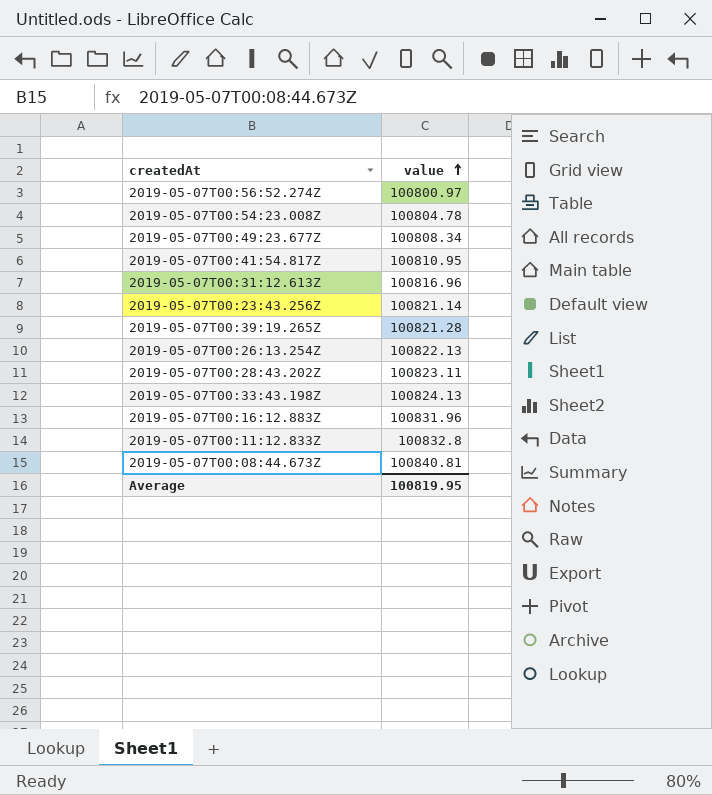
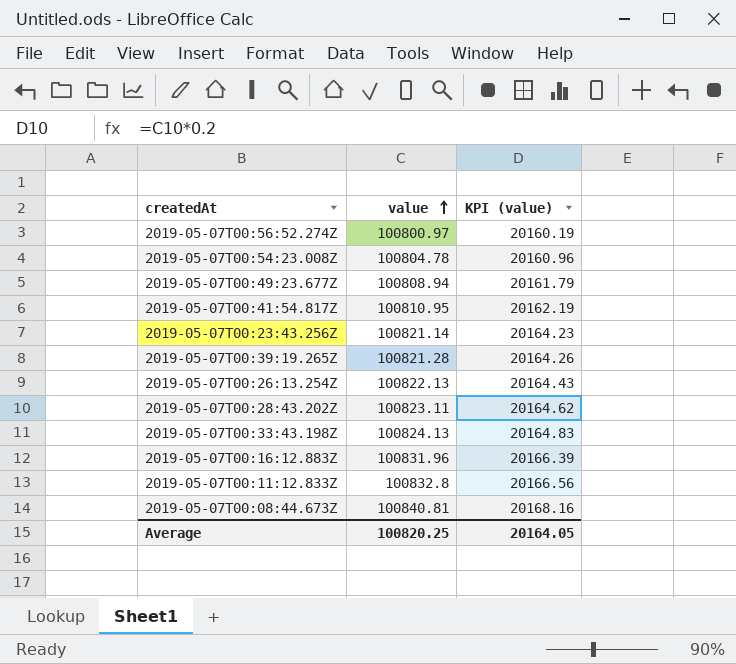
column KPI (value) | formula: none -> [value] * 0.2
row 2019-05-07T00:31:12.613Z: 100816.96 -> none
2019-05-07T00:49:23.677Z | value: 100808.34 -> 100808.94
Average | value: 100819.95 -> 100820.25

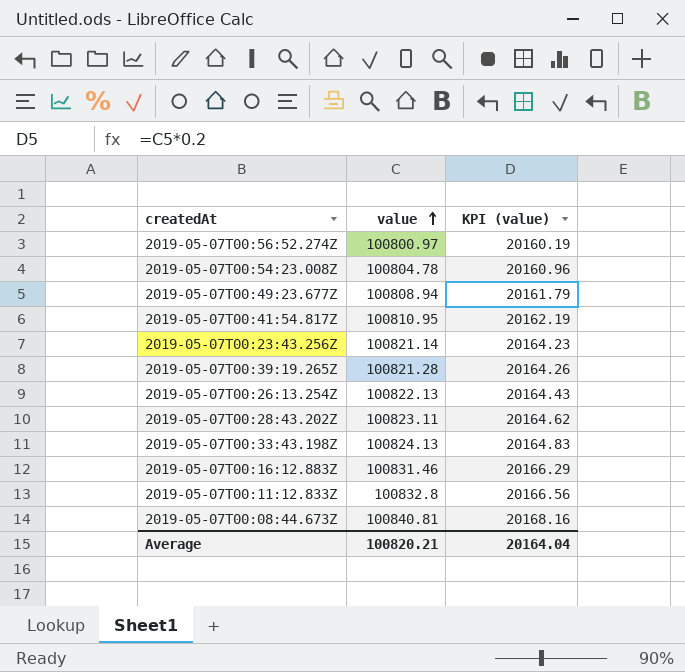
2019-05-07T00:16:12.883Z | value: 100831.96 -> 100831.46
2019-05-07T00:16:12.883Z | KPI (value): 20166.39 -> 20166.29
Average | value: 100820.25 -> 100820.21
Average | KPI (value): 20164.05 -> 20164.04

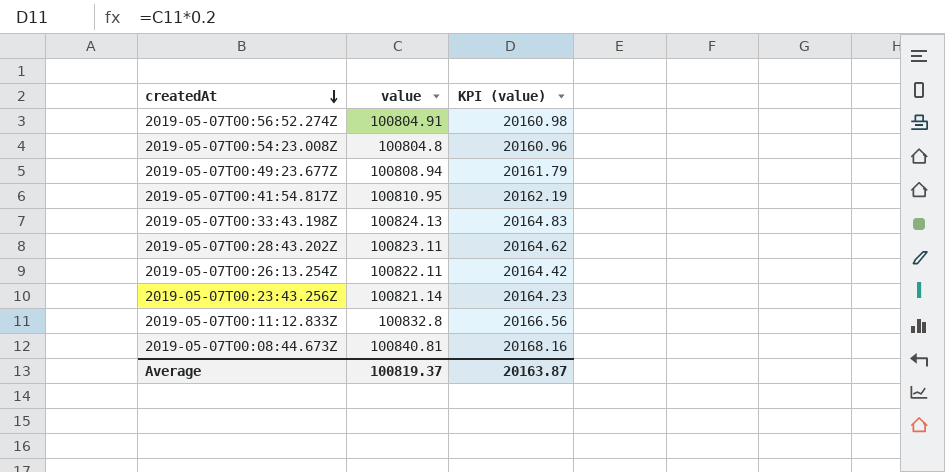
row order: value ascending -> createdAt descending
row 2019-05-07T00:39:19.265Z: 100821.28 | 20164.26 -> none
row 2019-05-07T00:16:12.883Z: 100831.46 | 20166.29 -> none
2019-05-07T00:56:52.274Z | value: 100800.97 -> 100804.91
2019-05-07T00:56:52.274Z | KPI (value): 20160.19 -> 20160.98
2019-05-07T00:54:23.008Z | value: 100804.78 -> 100804.8
2019-05-07T00:26:13.254Z | value: 100822.13 -> 100822.11
2019-05-07T00:26:13.254Z | KPI (value): 20164.43 -> 20164.42
Average | value: 100820.21 -> 100819.37
Average | KPI (value): 20164.04 -> 20163.87

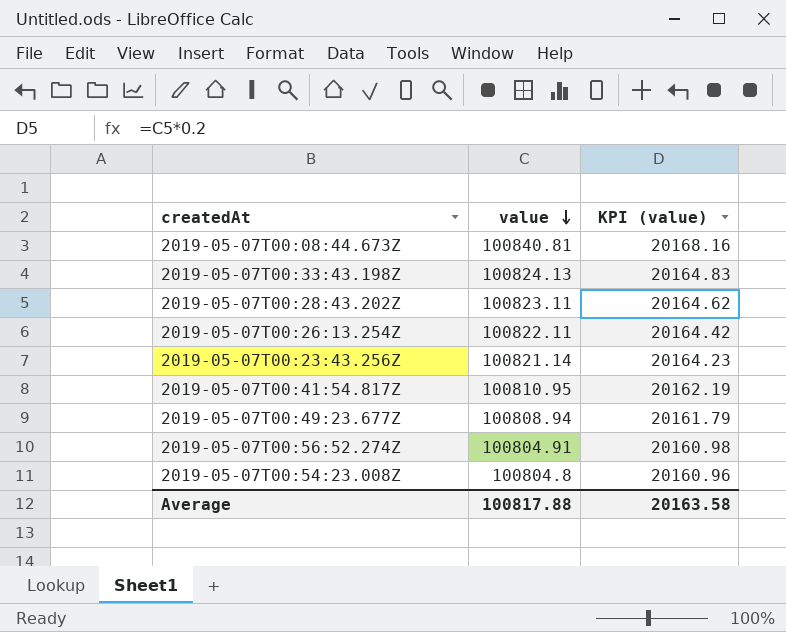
row order: createdAt descending -> value descending
row 2019-05-07T00:11:12.833Z: 100832.8 | 20166.56 -> none
Average | value: 100819.37 -> 100817.88
Average | KPI (value): 20163.87 -> 20163.58

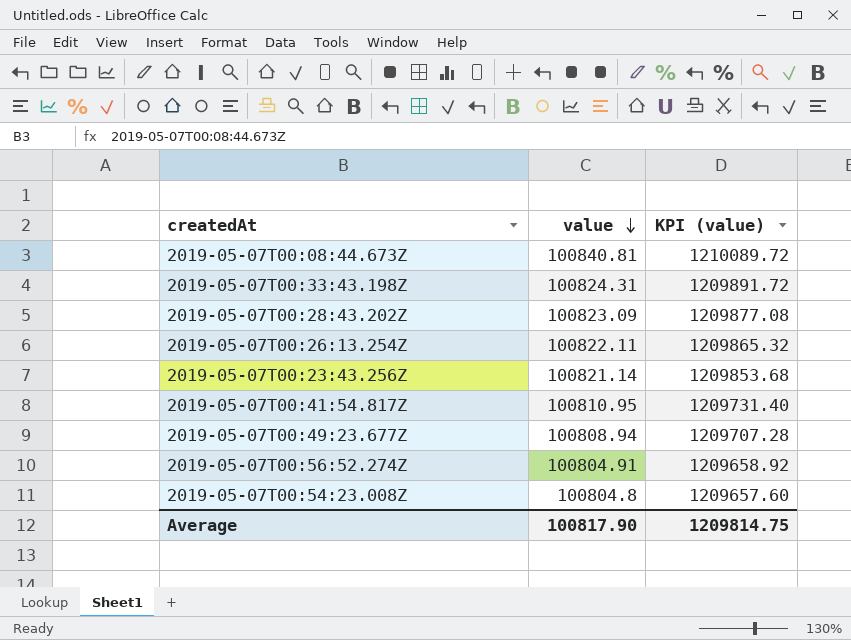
column KPI (value) | formula: [value] * 0.2 -> [value] * 12
2019-05-07T00:33:43.198Z | value: 100824.13 -> 100824.31
2019-05-07T00:28:43.202Z | value: 100823.11 -> 100823.09
Average | value: 100817.88 -> 100817.90
Average | KPI (value): 20163.58 -> 1209814.75

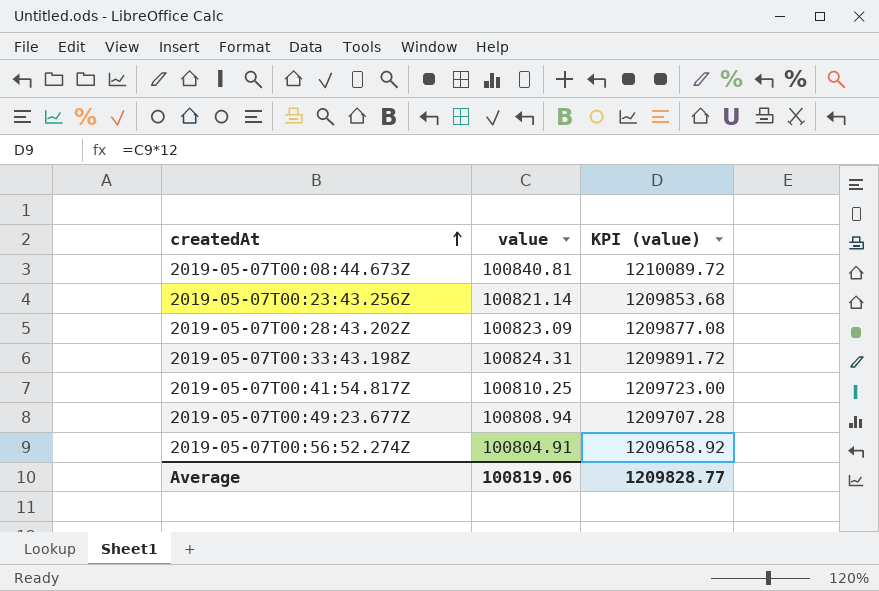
row order: value descending -> createdAt ascending
row 2019-05-07T00:26:13.254Z: 100822.11 | 1209865.32 -> none
row 2019-05-07T00:54:23.008Z: 100804.8 | 1209657.60 -> none
2019-05-07T00:41:54.817Z | value: 100810.95 -> 100810.25
2019-05-07T00:41:54.817Z | KPI (value): 1209731.40 -> 1209723.00
Average | value: 100817.90 -> 100819.06
Average | KPI (value): 1209814.75 -> 1209828.77

